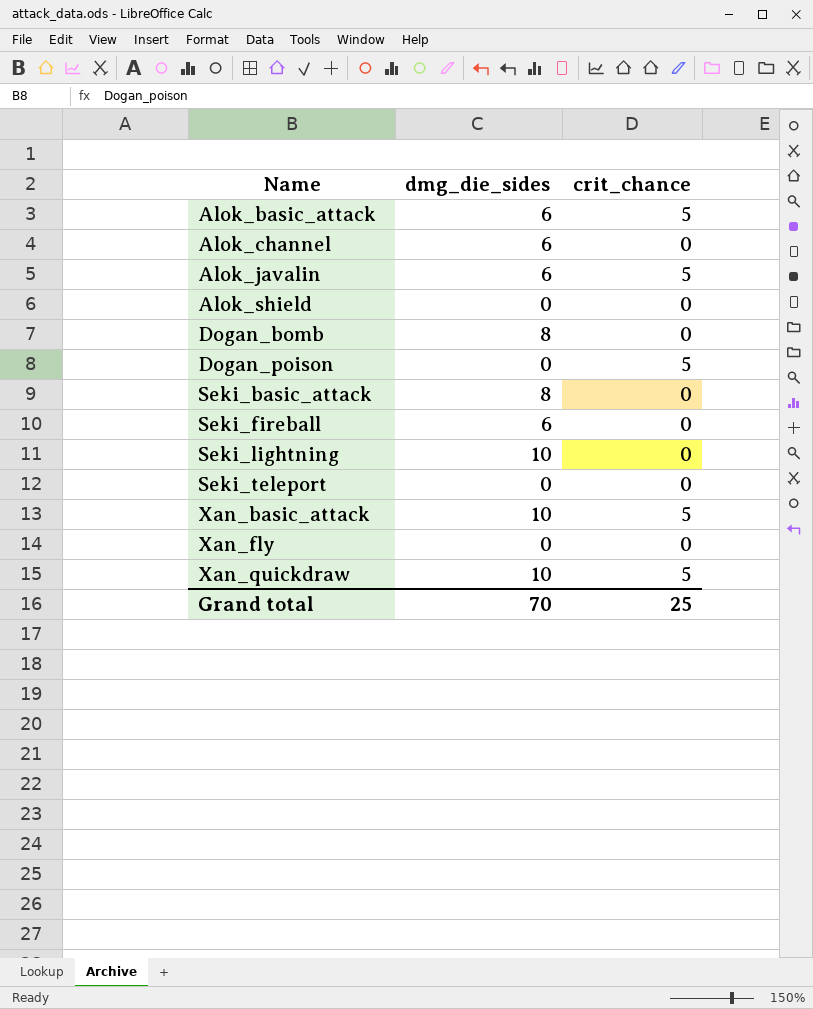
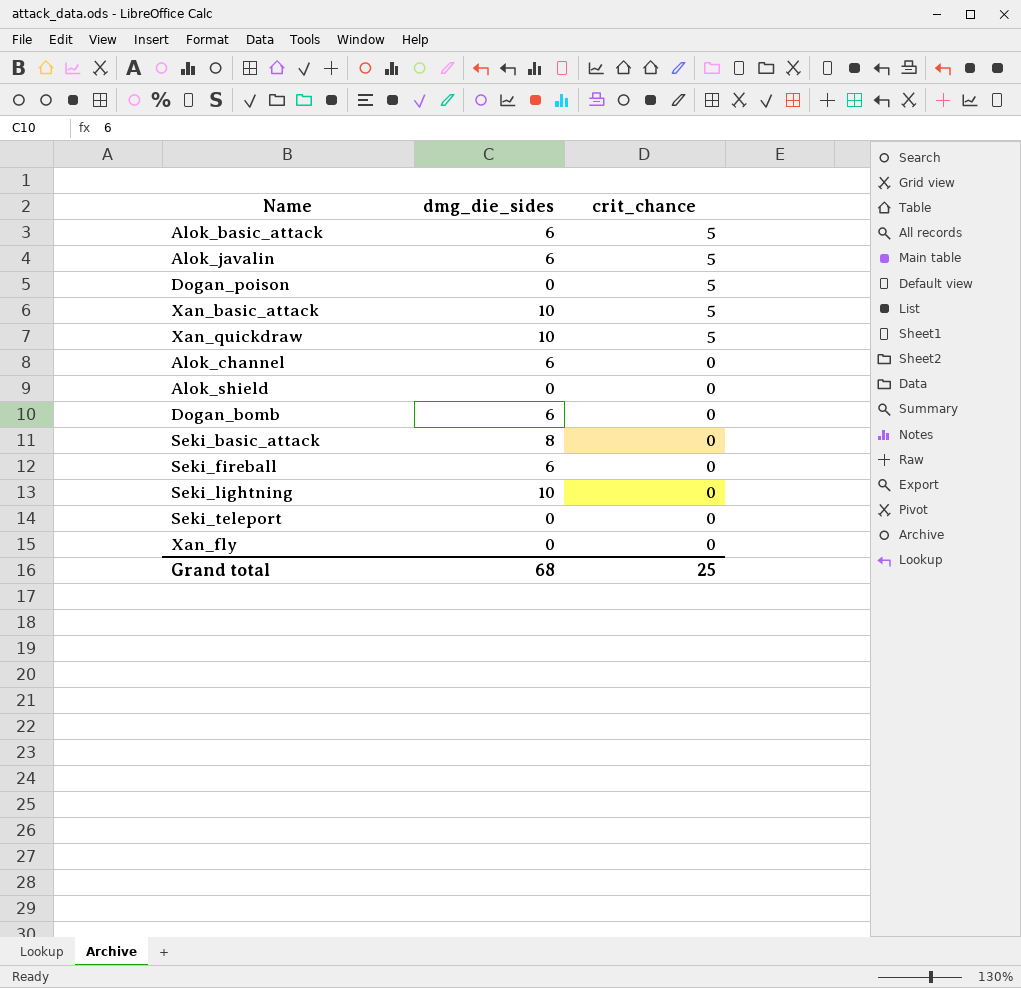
row order: Name ascending -> crit_chance descending
Dogan_bomb | dmg_die_sides: 8 -> 6
Grand total | dmg_die_sides: 70 -> 68

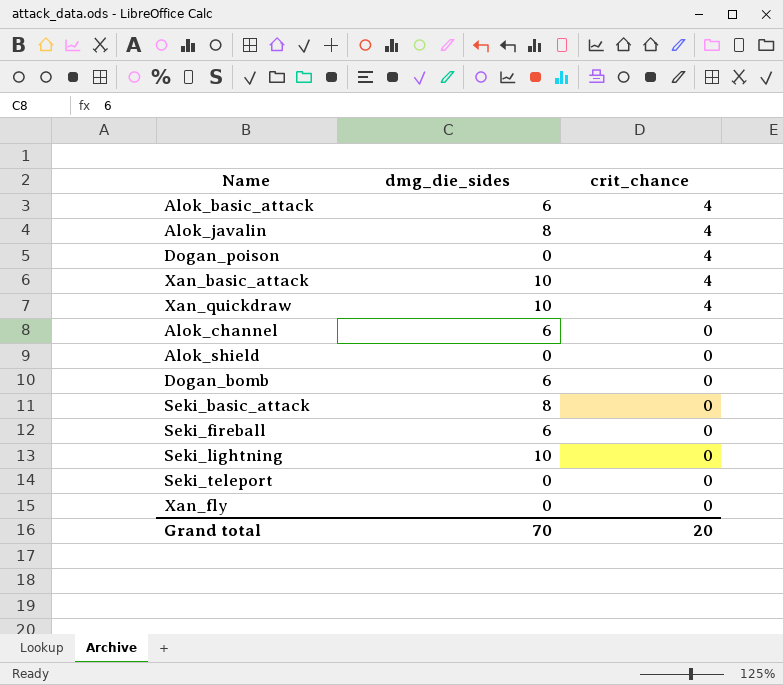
Alok_basic_attack | crit_chance: 5 -> 4
Alok_javalin | dmg_die_sides: 6 -> 8
Alok_javalin | crit_chance: 5 -> 4
Dogan_poison | crit_chance: 5 -> 4
Xan_basic_attack | crit_chance: 5 -> 4
Xan_quickdraw | crit_chance: 5 -> 4
Grand total | dmg_die_sides: 68 -> 70
Grand total | crit_chance: 25 -> 20

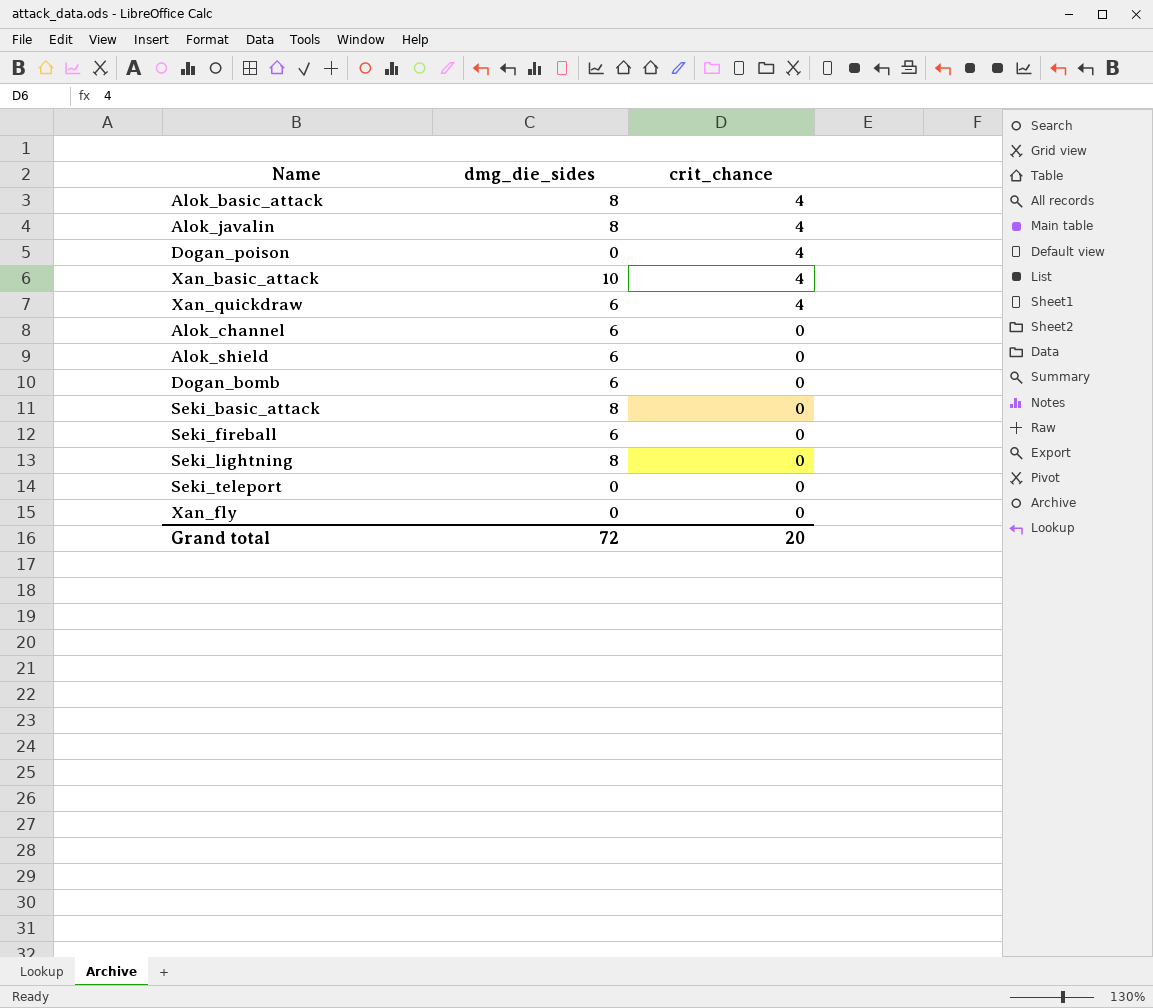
Alok_basic_attack | dmg_die_sides: 6 -> 8
Xan_quickdraw | dmg_die_sides: 10 -> 6
Alok_shield | dmg_die_sides: 0 -> 6
Seki_lightning | dmg_die_sides: 10 -> 8
Grand total | dmg_die_sides: 70 -> 72

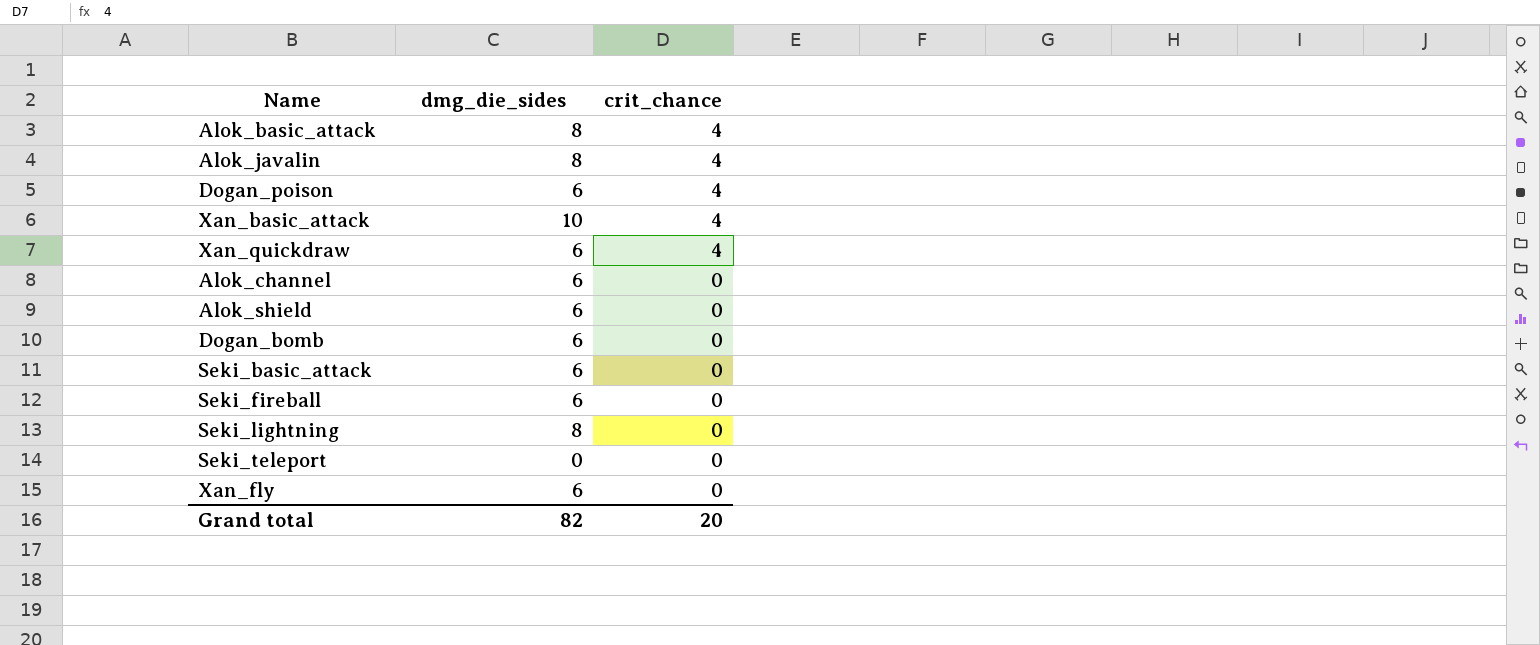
Dogan_poison | dmg_die_sides: 0 -> 6
Seki_basic_attack | dmg_die_sides: 8 -> 6
Xan_fly | dmg_die_sides: 0 -> 6
Grand total | dmg_die_sides: 72 -> 82

